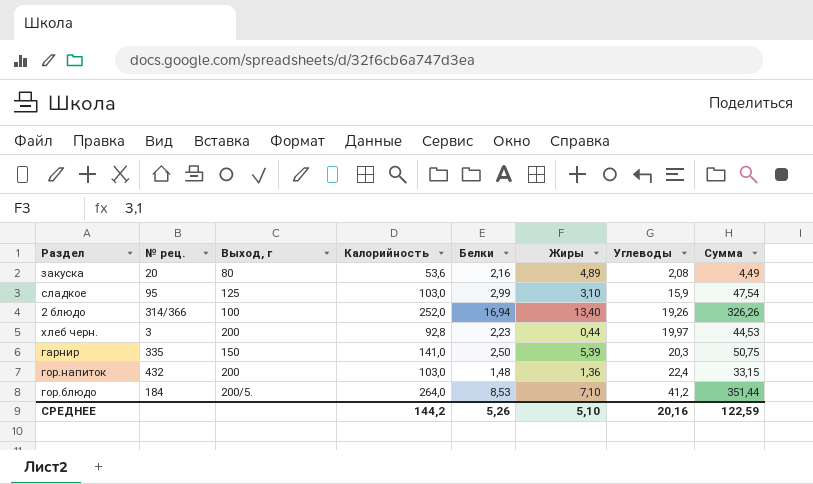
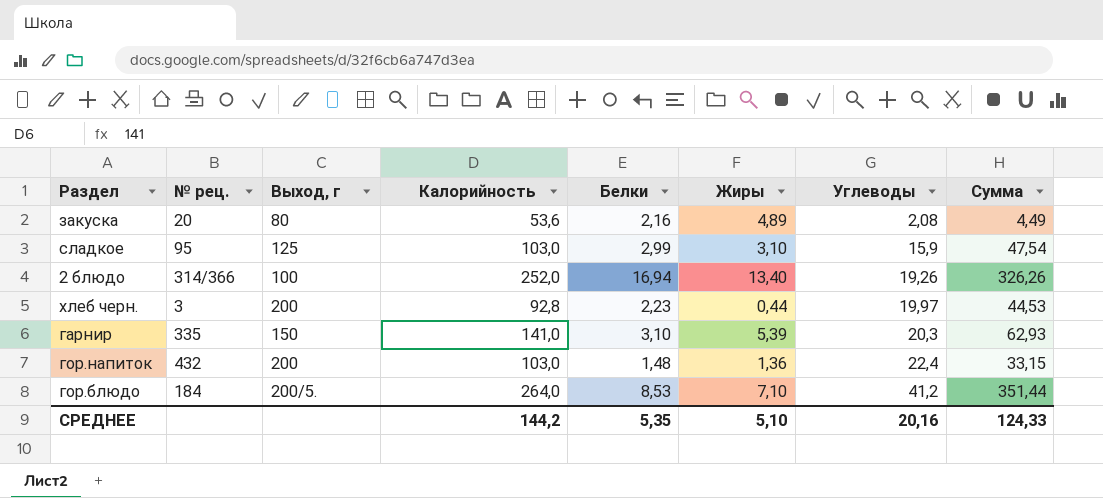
гарнир | Белки: 2,50 -> 3,10
гарнир | Сумма: 50,75 -> 62,93
СРЕДНЕЕ | Белки: 5,26 -> 5,35
СРЕДНЕЕ | Сумма: 122,59 -> 124,33

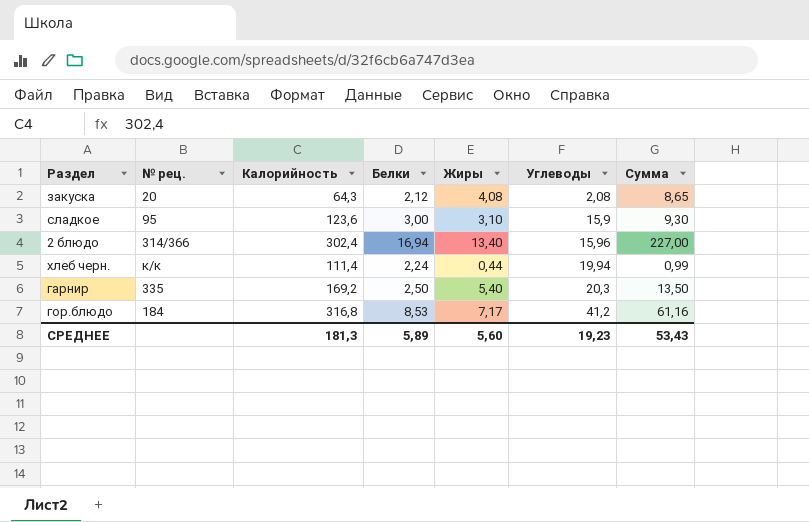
column Выход, г | position: 3 -> none
column Сумма | formula: [Белки] * [Углеводы] -> [Белки] * [Жиры]
row гор.напиток: 432 | 200 | 103,0 | 1,48 | 1,36 | 22,4 | 33,15 -> none
закуска | Калорийность: 53,6 -> 64,3
закуска | Белки: 2,16 -> 2,12
закуска | Жиры: 4,89 -> 4,08
сладкое | Калорийность: 103,0 -> 123,6
сладкое | Белки: 2,99 -> 3,00
2 блюдо | Калорийность: 252,0 -> 302,4
2 блюдо | Углеводы: 19,26 -> 15,96
хлеб черн. | № рец.: 3 -> к/к
хлеб черн. | Калорийность: 92,8 -> 111,4
хлеб черн. | Белки: 2,23 -> 2,24
хлеб черн. | Углеводы: 19,97 -> 19,94
гарнир | Калорийность: 141,0 -> 169,2
гарнир | Белки: 3,10 -> 2,50
гарнир | Жиры: 5,39 -> 5,40
гор.блюдо | Калорийность: 264,0 -> 316,8
гор.блюдо | Жиры: 7,10 -> 7,17
СРЕДНЕЕ | Калорийность: 144,2 -> 181,3
СРЕДНЕЕ | Белки: 5,35 -> 5,89
СРЕДНЕЕ | Жиры: 5,10 -> 5,60
СРЕДНЕЕ | Углеводы: 20,16 -> 19,23
СРЕДНЕЕ | Сумма: 124,33 -> 53,43

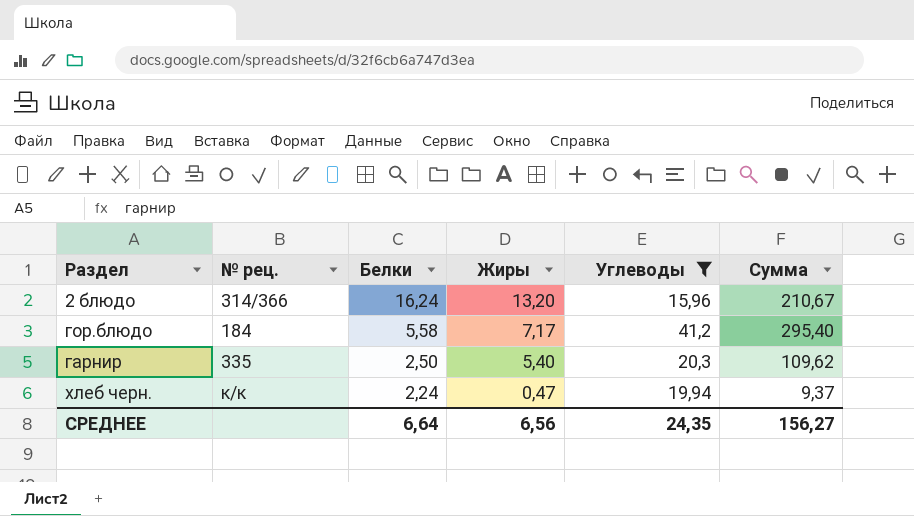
filter: none -> Углеводы >= 15,96
row order: Углеводы ascending -> Белки descending
column Калорийность | position: 3 -> none
column Сумма | formula: [Белки] * [Жиры] -> [Жиры] * [Углеводы]
2 блюдо | Белки: 16,94 -> 16,24
2 блюдо | Жиры: 13,40 -> 13,20
гор.блюдо | Белки: 8,53 -> 5,58
хлеб черн. | Жиры: 0,44 -> 0,47
СРЕДНЕЕ | Белки: 5,89 -> 6,64
СРЕДНЕЕ | Жиры: 5,60 -> 6,56
СРЕДНЕЕ | Углеводы: 19,23 -> 24,35
СРЕДНЕЕ | Сумма: 53,43 -> 156,27

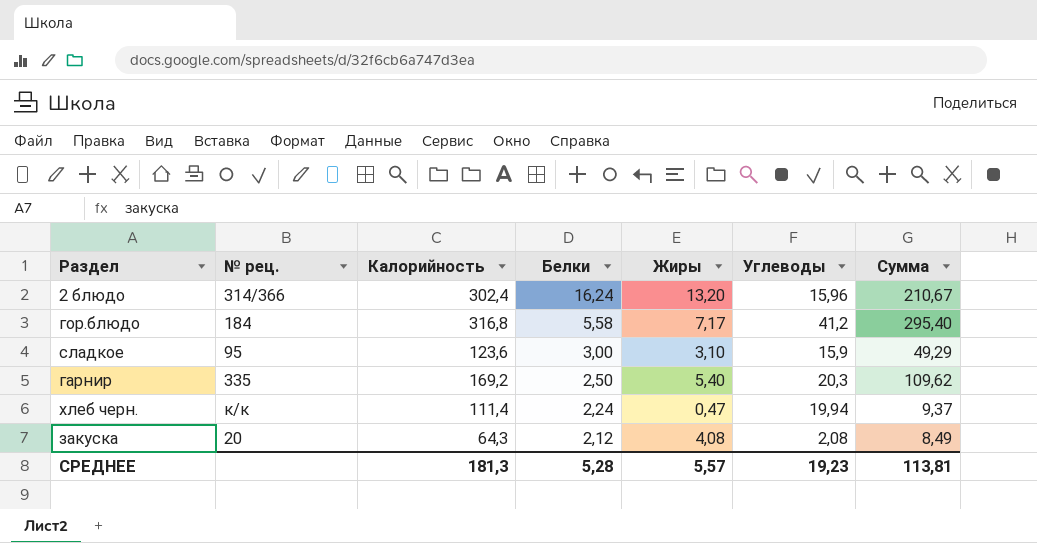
filter: Углеводы >= 15,96 -> none
column Калорийность | position: none -> 3
СРЕДНЕЕ | Белки: 6,64 -> 5,28
СРЕДНЕЕ | Жиры: 6,56 -> 5,57
СРЕДНЕЕ | Углеводы: 24,35 -> 19,23
СРЕДНЕЕ | Сумма: 156,27 -> 113,81

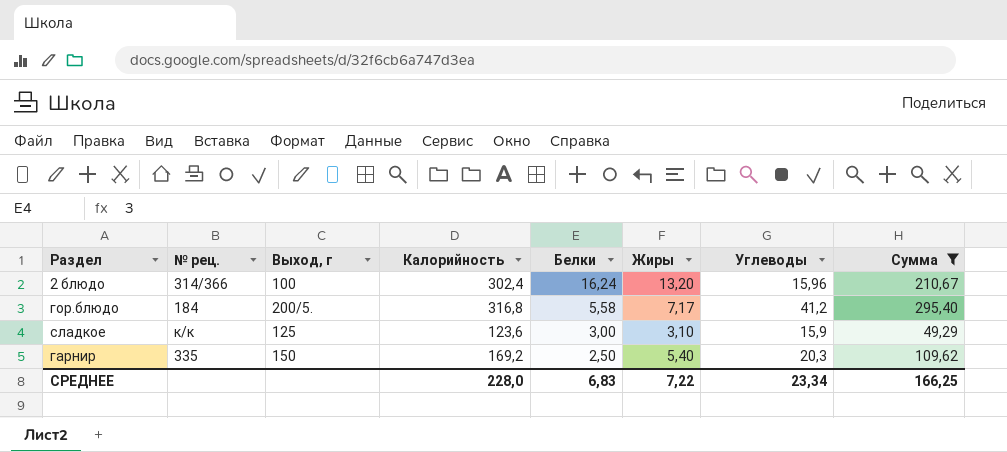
filter: none -> Сумма >= 49,29
column Выход, г | position: none -> 3
сладкое | № рец.: 95 -> к/к
СРЕДНЕЕ | Калорийность: 181,3 -> 228,0
СРЕДНЕЕ | Белки: 5,28 -> 6,83
СРЕДНЕЕ | Жиры: 5,57 -> 7,22
СРЕДНЕЕ | Углеводы: 19,23 -> 23,34
СРЕДНЕЕ | Сумма: 113,81 -> 166,25

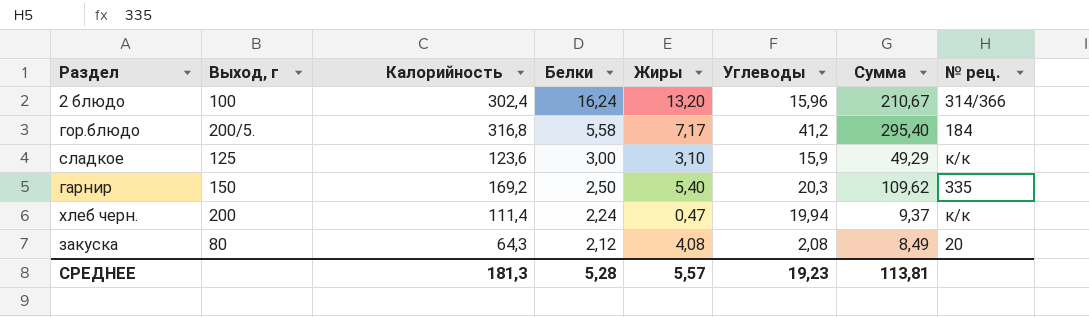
filter: Сумма >= 49,29 -> none
column № рец. | position: 2 -> 8
СРЕДНЕЕ | Калорийность: 228,0 -> 181,3
СРЕДНЕЕ | Белки: 6,83 -> 5,28
СРЕДНЕЕ | Жиры: 7,22 -> 5,57
СРЕДНЕЕ | Углеводы: 23,34 -> 19,23
СРЕДНЕЕ | Сумма: 166,25 -> 113,81

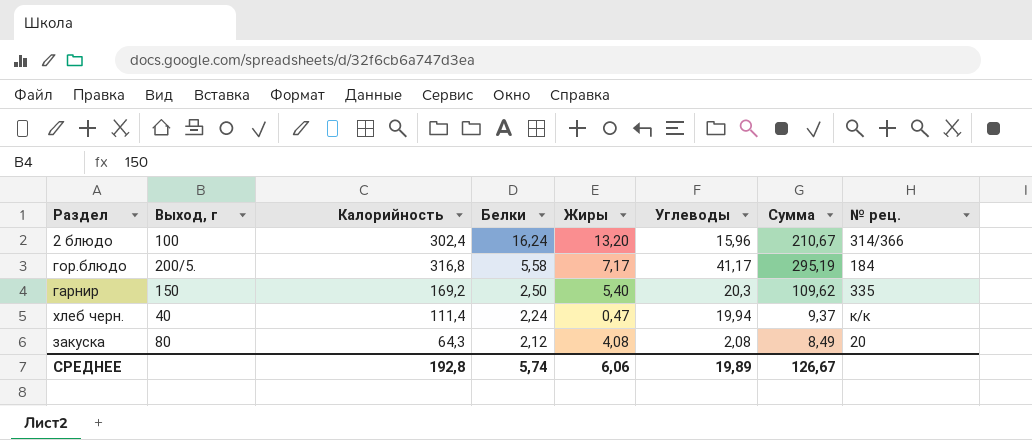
row сладкое: 125 | 123,6 | 3,00 | 3,10 | 15,9 | 49,29 | к/к -> none
гор.блюдо | Углеводы: 41,2 -> 41,17
гор.блюдо | Сумма: 295,40 -> 295,19
хлеб черн. | Выход, г: 200 -> 40
СРЕДНЕЕ | Калорийность: 181,3 -> 192,8
СРЕДНЕЕ | Белки: 5,28 -> 5,74
СРЕДНЕЕ | Жиры: 5,57 -> 6,06
СРЕДНЕЕ | Углеводы: 19,23 -> 19,89
СРЕДНЕЕ | Сумма: 113,81 -> 126,67

